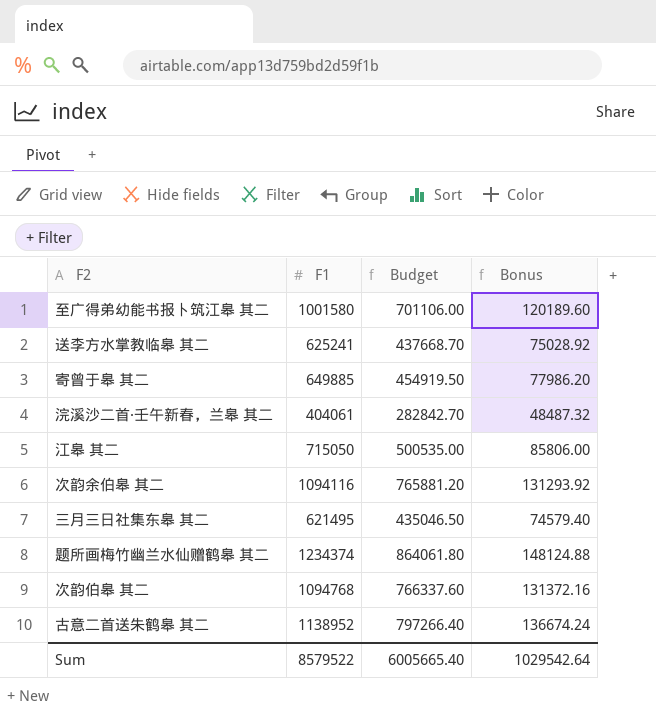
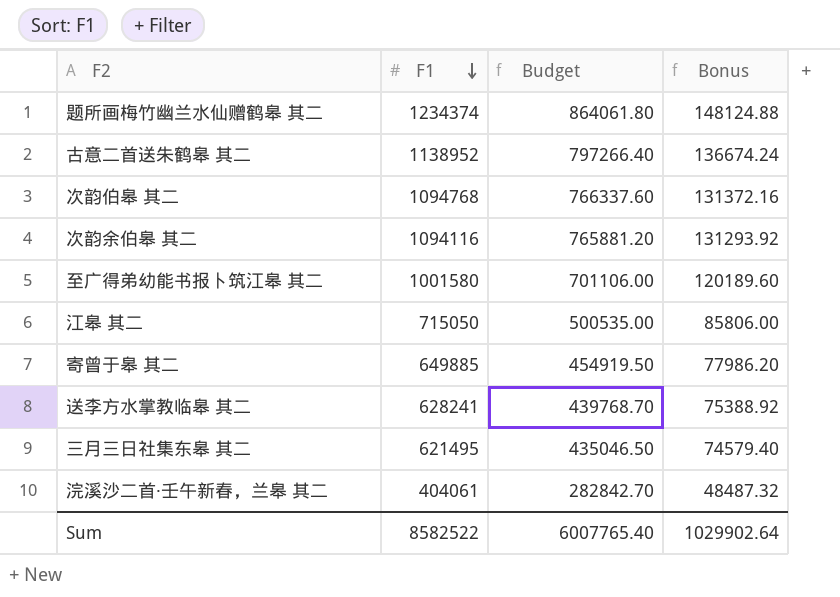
row order: none -> F1 descending
送李方水掌教临皋 其二 | F1: 625241 -> 628241
送李方水掌教临皋 其二 | Budget: 437668.70 -> 439768.70
送李方水掌教临皋 其二 | Bonus: 75028.92 -> 75388.92
Sum | F1: 8579522 -> 8582522
Sum | Budget: 6005665.40 -> 6007765.40
Sum | Bonus: 1029542.64 -> 1029902.64

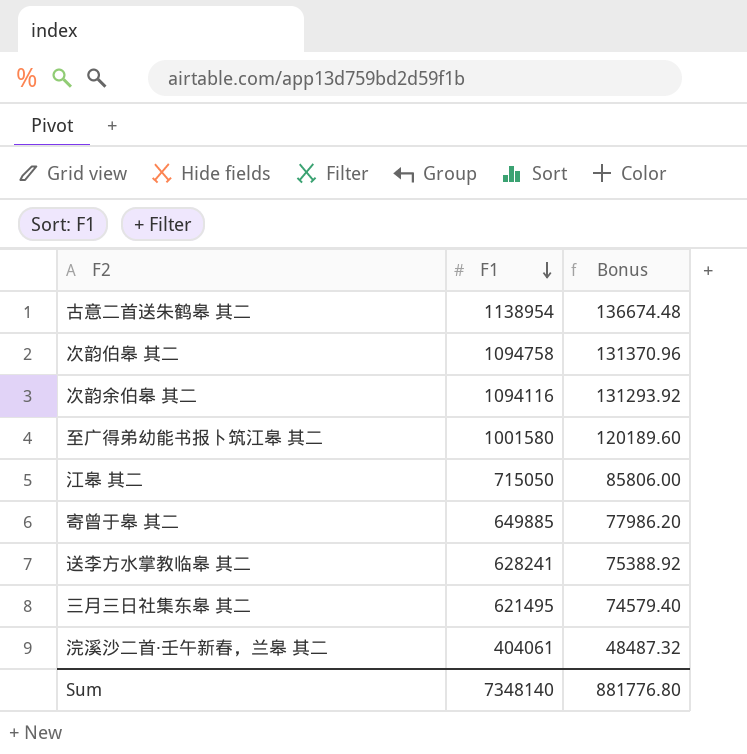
column Budget | formula: [F1] * 0.7 -> none
row 题所画梅竹幽兰水仙赠鹤皋 其二: 1234374 | 864061.80 | 148124.88 -> none
古意二首送朱鹤皋 其二 | F1: 1138952 -> 1138954
古意二首送朱鹤皋 其二 | Bonus: 136674.24 -> 136674.48
次韵伯皋 其二 | F1: 1094768 -> 1094758
次韵伯皋 其二 | Bonus: 131372.16 -> 131370.96
Sum | F1: 8582522 -> 7348140
Sum | Bonus: 1029902.64 -> 881776.80

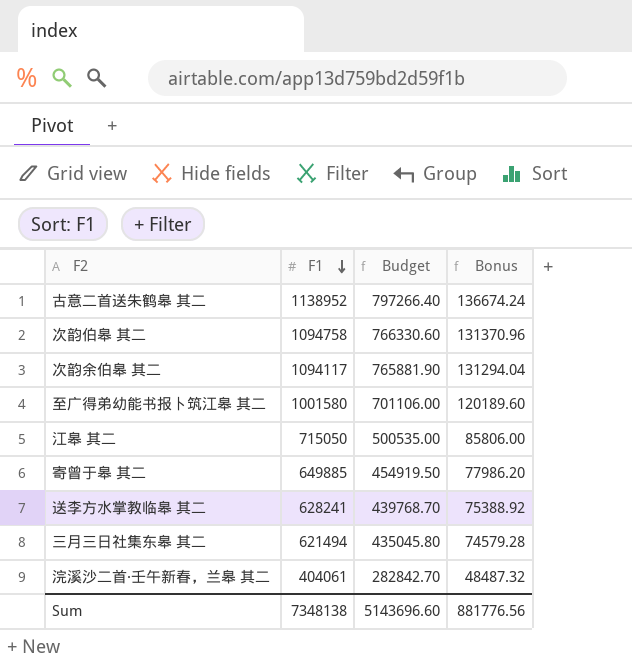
column Budget | formula: none -> [F1] * 0.7
古意二首送朱鹤皋 其二 | F1: 1138954 -> 1138952
古意二首送朱鹤皋 其二 | Bonus: 136674.48 -> 136674.24
次韵余伯皋 其二 | F1: 1094116 -> 1094117
次韵余伯皋 其二 | Bonus: 131293.92 -> 131294.04
三月三日社集东皋 其二 | F1: 621495 -> 621494
三月三日社集东皋 其二 | Bonus: 74579.40 -> 74579.28
Sum | F1: 7348140 -> 7348138
Sum | Bonus: 881776.80 -> 881776.56

